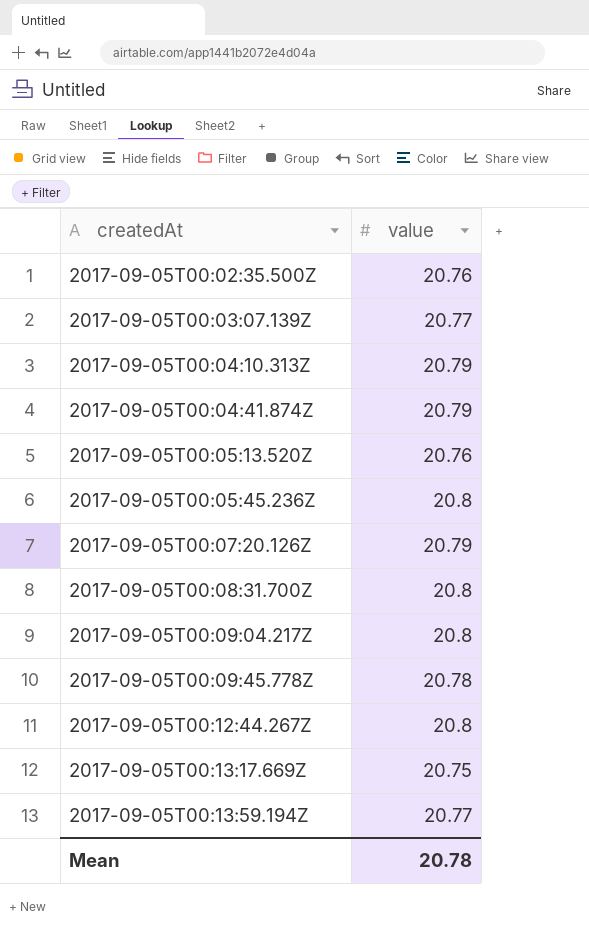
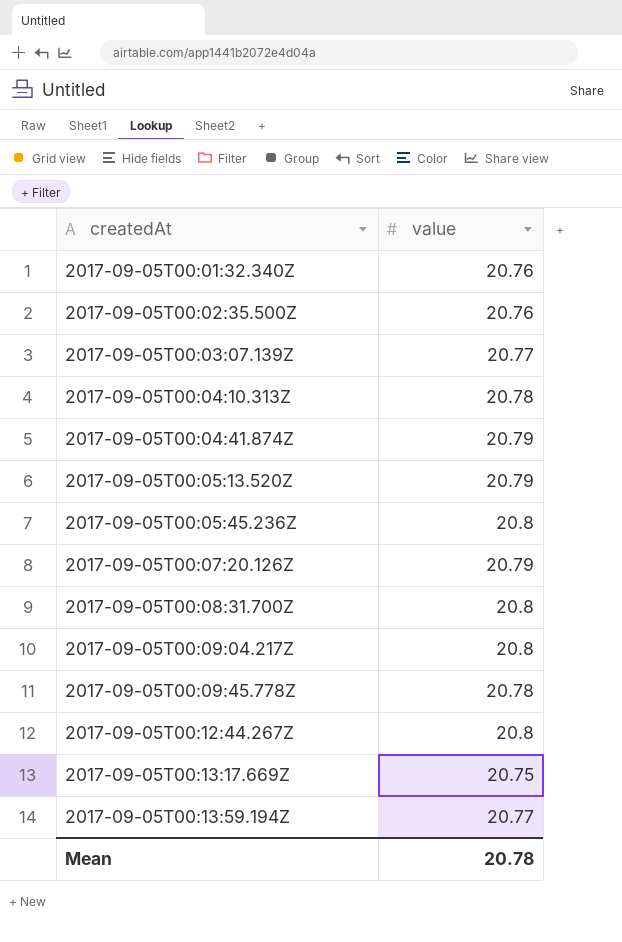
row 2017-09-05T00:01:32.340Z: none -> 20.76
2017-09-05T00:04:10.313Z | value: 20.79 -> 20.78
2017-09-05T00:05:13.520Z | value: 20.76 -> 20.79

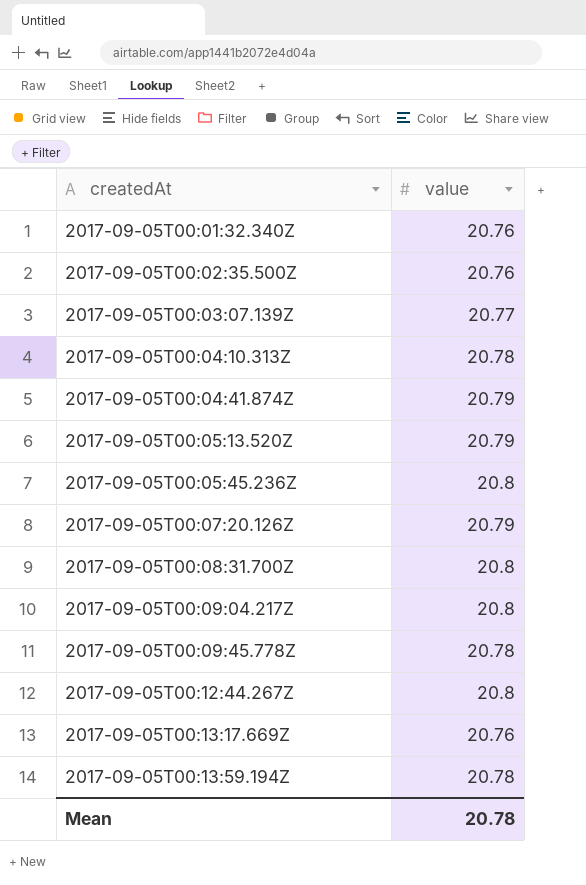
2017-09-05T00:13:17.669Z | value: 20.75 -> 20.76
2017-09-05T00:13:59.194Z | value: 20.77 -> 20.78

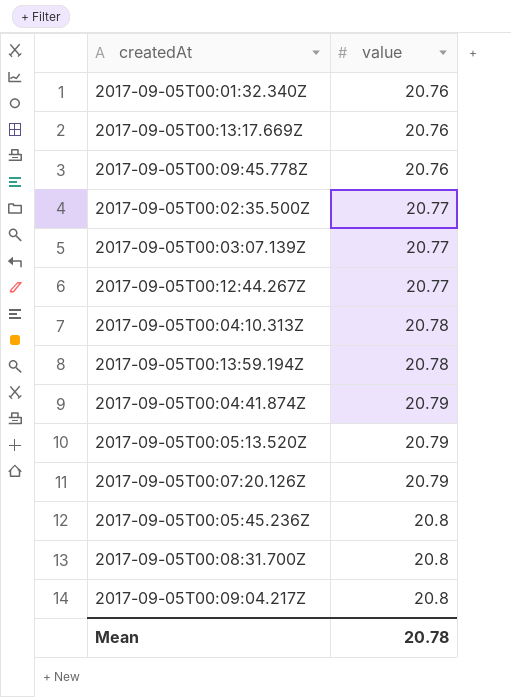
row order: createdAt ascending -> value ascending
2017-09-05T00:09:45.778Z | value: 20.78 -> 20.76
2017-09-05T00:02:35.500Z | value: 20.76 -> 20.77
2017-09-05T00:12:44.267Z | value: 20.8 -> 20.77

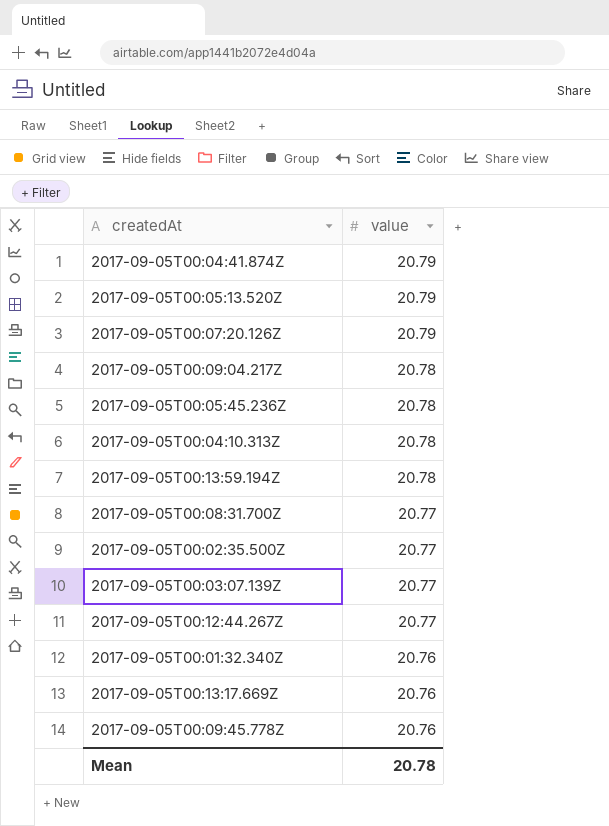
row order: value ascending -> value descending
2017-09-05T00:09:04.217Z | value: 20.8 -> 20.78
2017-09-05T00:05:45.236Z | value: 20.8 -> 20.78
2017-09-05T00:08:31.700Z | value: 20.8 -> 20.77

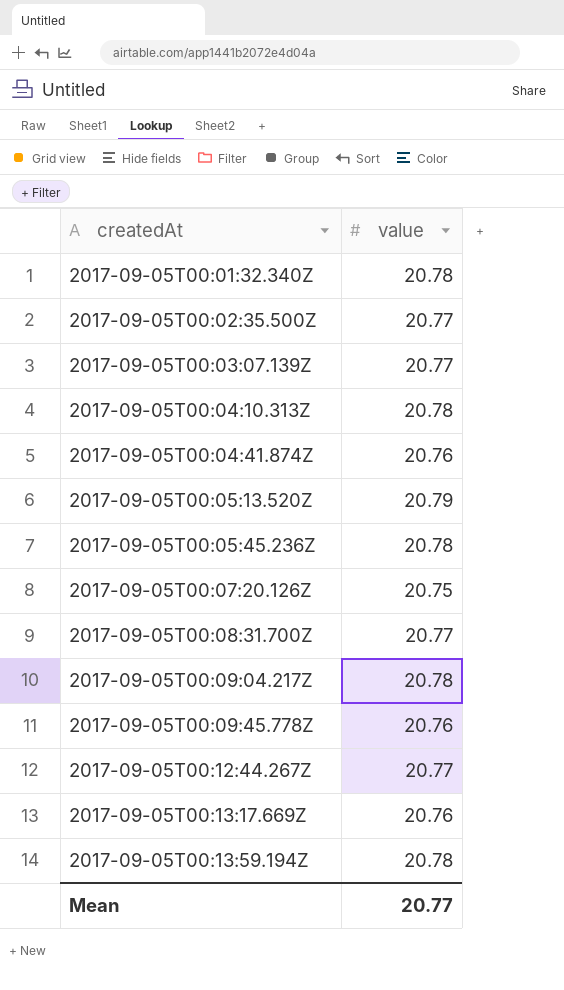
row order: value descending -> createdAt ascending
2017-09-05T00:01:32.340Z | value: 20.76 -> 20.78
2017-09-05T00:04:41.874Z | value: 20.79 -> 20.76
2017-09-05T00:07:20.126Z | value: 20.79 -> 20.75
Mean | value: 20.78 -> 20.77

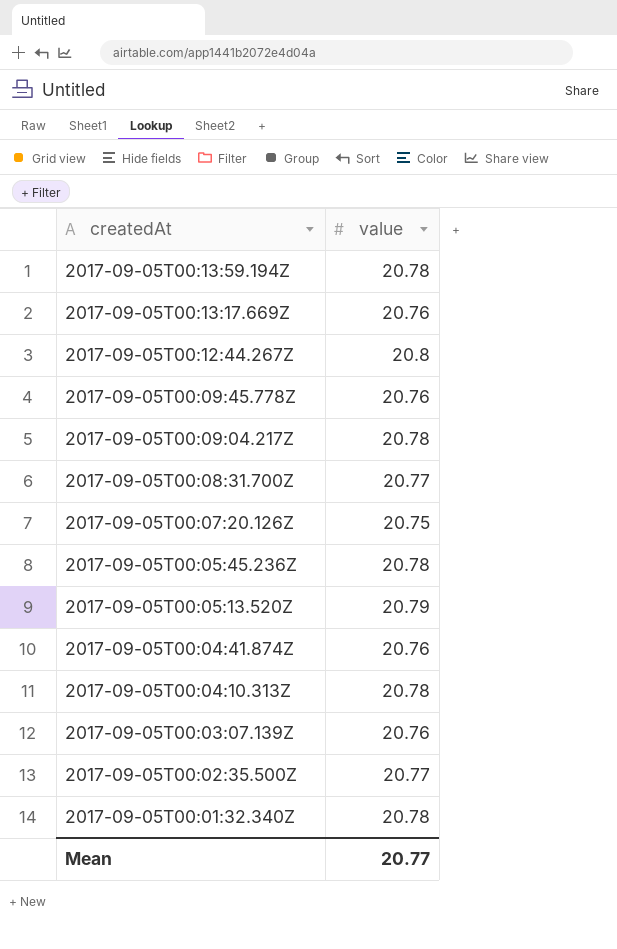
row order: createdAt ascending -> createdAt descending
2017-09-05T00:12:44.267Z | value: 20.77 -> 20.8
2017-09-05T00:03:07.139Z | value: 20.77 -> 20.76

